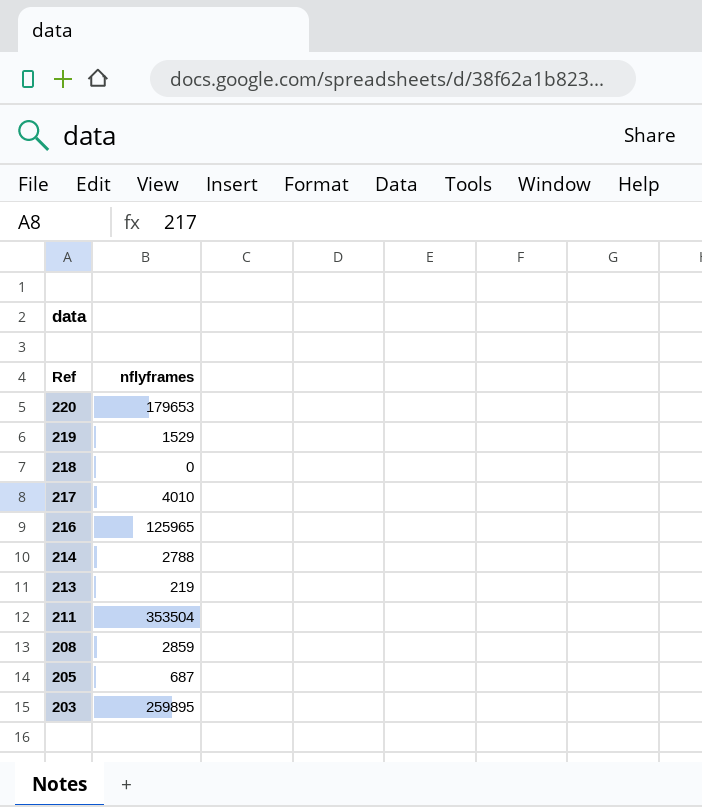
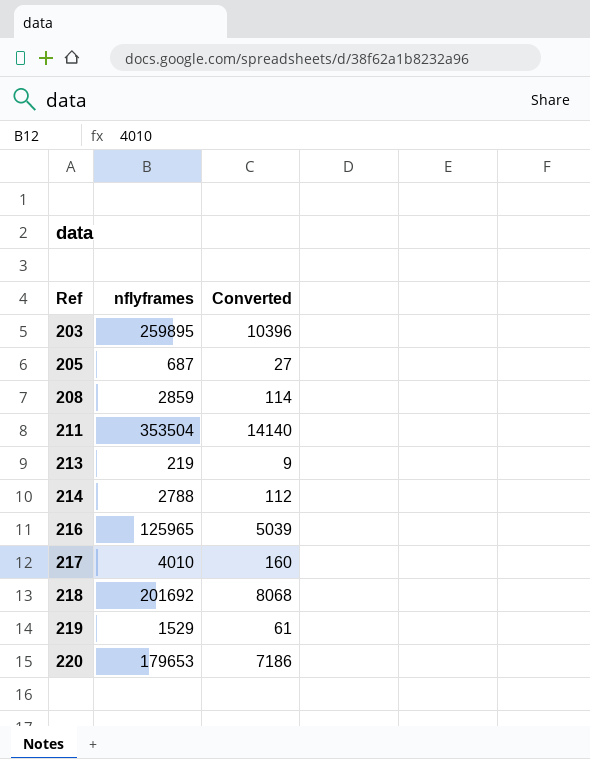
row order: Ref descending -> Ref ascending
column Converted | formula: none -> [nflyframes] * 0.04
218 | nflyframes: 0 -> 201692

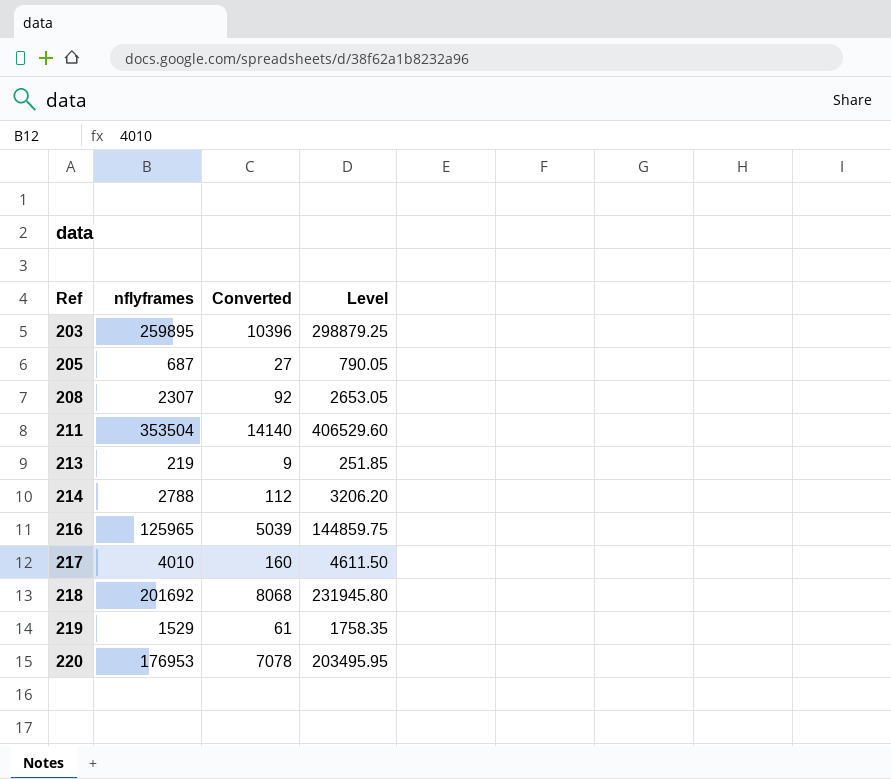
column Level | formula: none -> [nflyframes] * 1.15
208 | nflyframes: 2859 -> 2307
208 | Converted: 114 -> 92
220 | nflyframes: 179653 -> 176953
220 | Converted: 7186 -> 7078

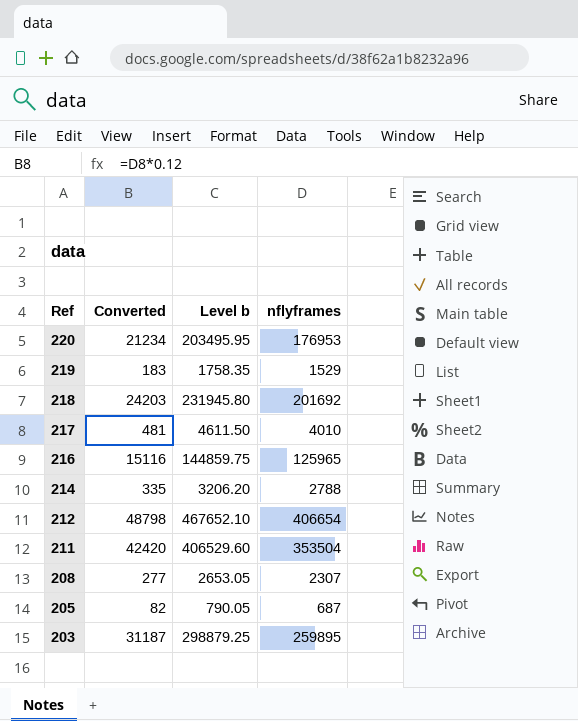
row order: Ref ascending -> Ref descending
column Converted | formula: [nflyframes] * 0.04 -> [nflyframes] * 0.12
column name: Level -> Level b
column nflyframes | position: 2 -> 4
row 213: 219 | 9 | 251.85 -> none
row 212: none -> 48798 | 467652.10 | 406654

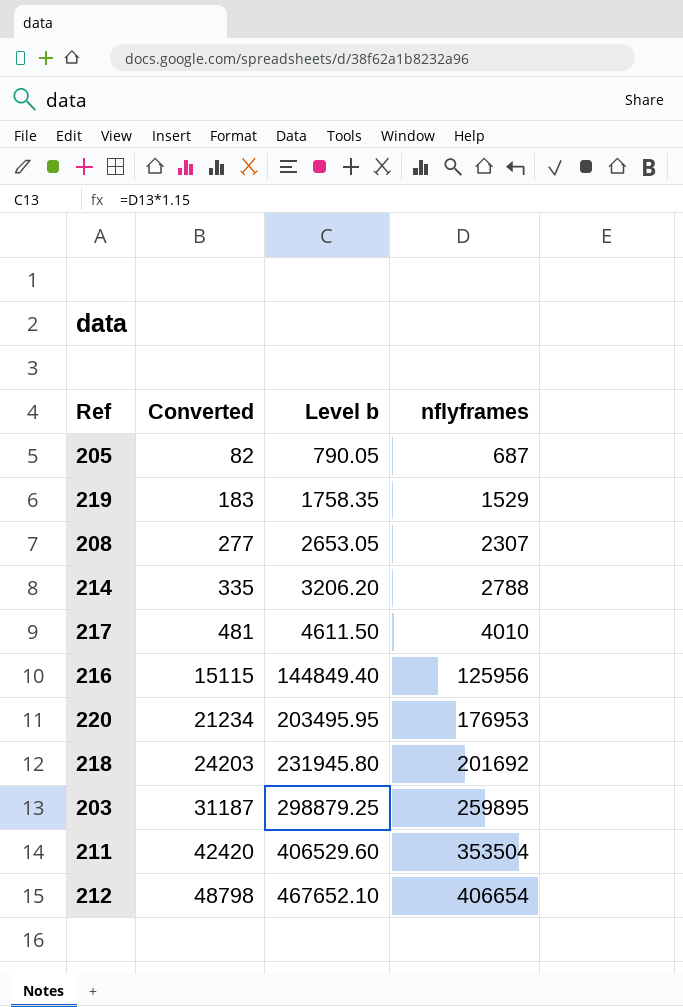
row order: Ref descending -> Converted ascending
216 | Converted: 15116 -> 15115
216 | Level b: 144859.75 -> 144849.40
216 | nflyframes: 125965 -> 125956

